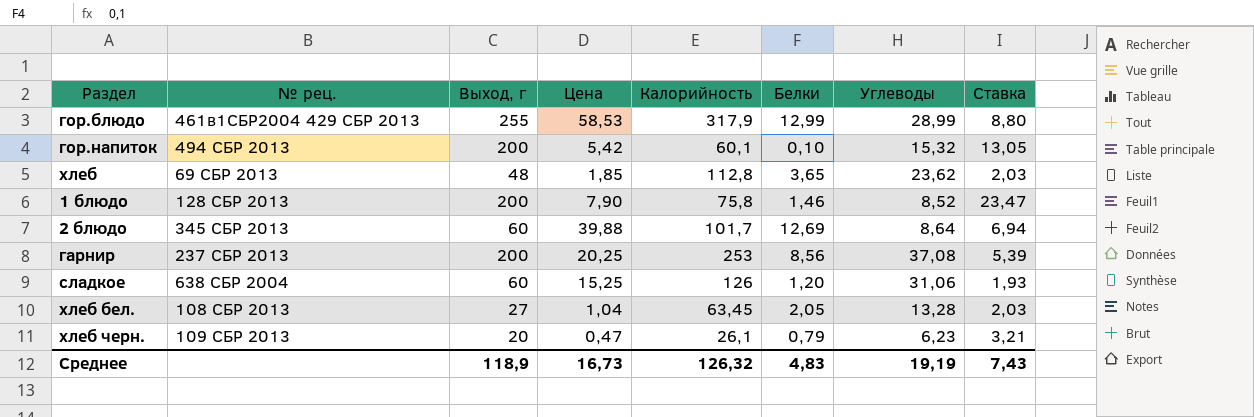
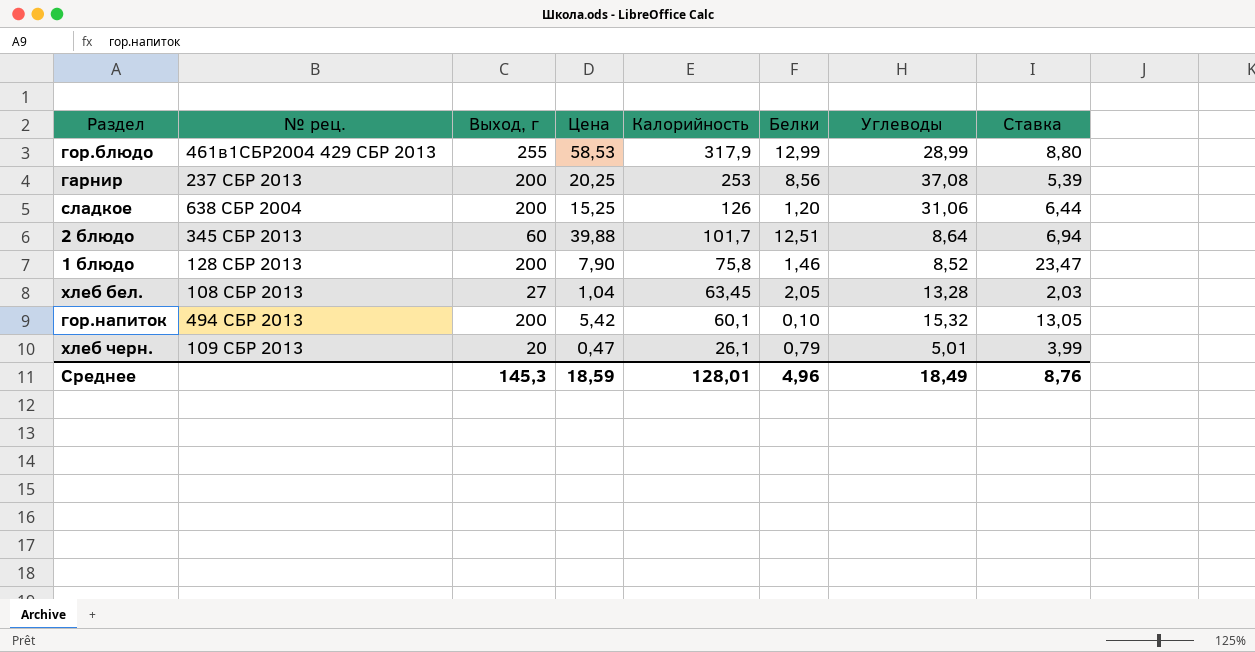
row order: none -> Калорийность descending
row хлеб: 69 СБР 2013 | 48 | 1,85 | 112,8 | 3,65 | 23,62 | 2,03 -> none
сладкое | Выход, г: 60 -> 200
сладкое | Ставка: 1,93 -> 6,44
2 блюдо | Белки: 12,69 -> 12,51
хлеб черн. | Углеводы: 6,23 -> 5,01
хлеб черн. | Ставка: 3,21 -> 3,99
Среднее | Выход, г: 118,9 -> 145,3
Среднее | Цена: 16,73 -> 18,59
Среднее | Калорийность: 126,32 -> 128,01
Среднее | Белки: 4,83 -> 4,96
Среднее | Углеводы: 19,19 -> 18,49
Среднее | Ставка: 7,43 -> 8,76

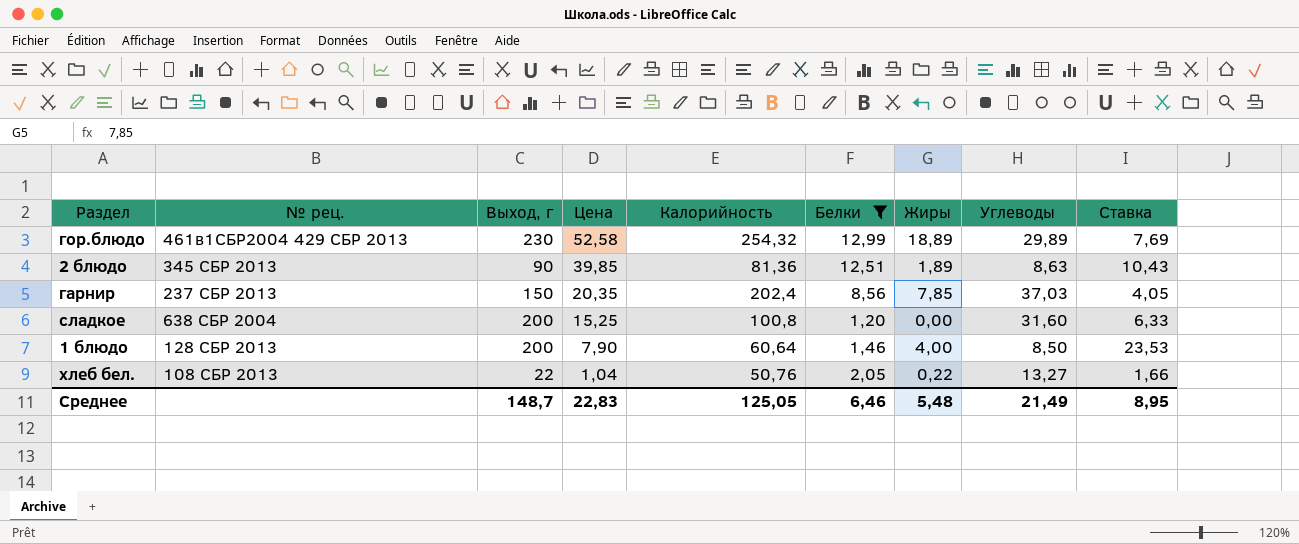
filter: none -> Белки >= 1,20
row order: Калорийность descending -> Цена descending
column Жиры | position: none -> 7
гор.блюдо | Выход, г: 255 -> 230
гор.блюдо | Цена: 58,53 -> 52,58
гор.блюдо | Калорийность: 317,9 -> 254,32
гор.блюдо | Углеводы: 28,99 -> 29,89
гор.блюдо | Ставка: 8,80 -> 7,69
2 блюдо | Выход, г: 60 -> 90
2 блюдо | Цена: 39,88 -> 39,85
2 блюдо | Калорийность: 101,7 -> 81,36
2 блюдо | Углеводы: 8,64 -> 8,63
2 блюдо | Ставка: 6,94 -> 10,43
гарнир | Выход, г: 200 -> 150
гарнир | Цена: 20,25 -> 20,35
гарнир | Калорийность: 253 -> 202,4
гарнир | Углеводы: 37,08 -> 37,03
гарнир | Ставка: 5,39 -> 4,05
сладкое | Калорийность: 126 -> 100,8
сладкое | Углеводы: 31,06 -> 31,60
сладкое | Ставка: 6,44 -> 6,33
1 блюдо | Калорийность: 75,8 -> 60,64
1 блюдо | Углеводы: 8,52 -> 8,50
1 блюдо | Ставка: 23,47 -> 23,53
хлеб бел. | Выход, г: 27 -> 22
хлеб бел. | Калорийность: 63,45 -> 50,76
хлеб бел. | Углеводы: 13,28 -> 13,27
хлеб бел. | Ставка: 2,03 -> 1,66
Среднее | Выход, г: 145,3 -> 148,7
Среднее | Цена: 18,59 -> 22,83
Среднее | Калорийность: 128,01 -> 125,05
Среднее | Белки: 4,96 -> 6,46
Среднее | Углеводы: 18,49 -> 21,49
Среднее | Ставка: 8,76 -> 8,95

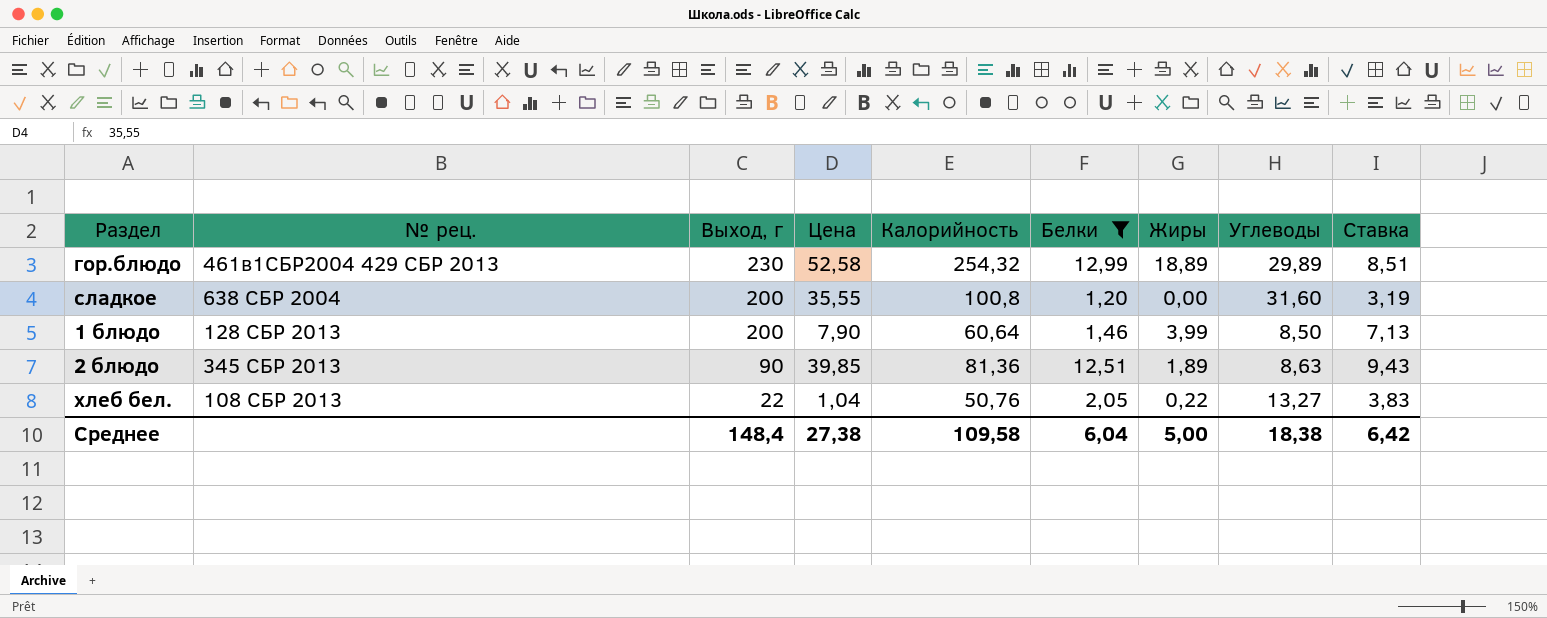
row order: Цена descending -> Выход, г descending
column Ставка | formula: [Выход, г] / [Углеводы] -> [Калорийность] / [Углеводы]
row гарнир: 237 СБР 2013 | 150 | 20,35 | 202,4 | 8,56 | 7,85 | 37,03 | 4,05 -> none
сладкое | Цена: 15,25 -> 35,55
1 блюдо | Жиры: 4,00 -> 3,99
Среднее | Выход, г: 148,7 -> 148,4
Среднее | Цена: 22,83 -> 27,38
Среднее | Калорийность: 125,05 -> 109,58
Среднее | Белки: 6,46 -> 6,04
Среднее | Жиры: 5,48 -> 5,00
Среднее | Углеводы: 21,49 -> 18,38
Среднее | Ставка: 8,95 -> 6,42

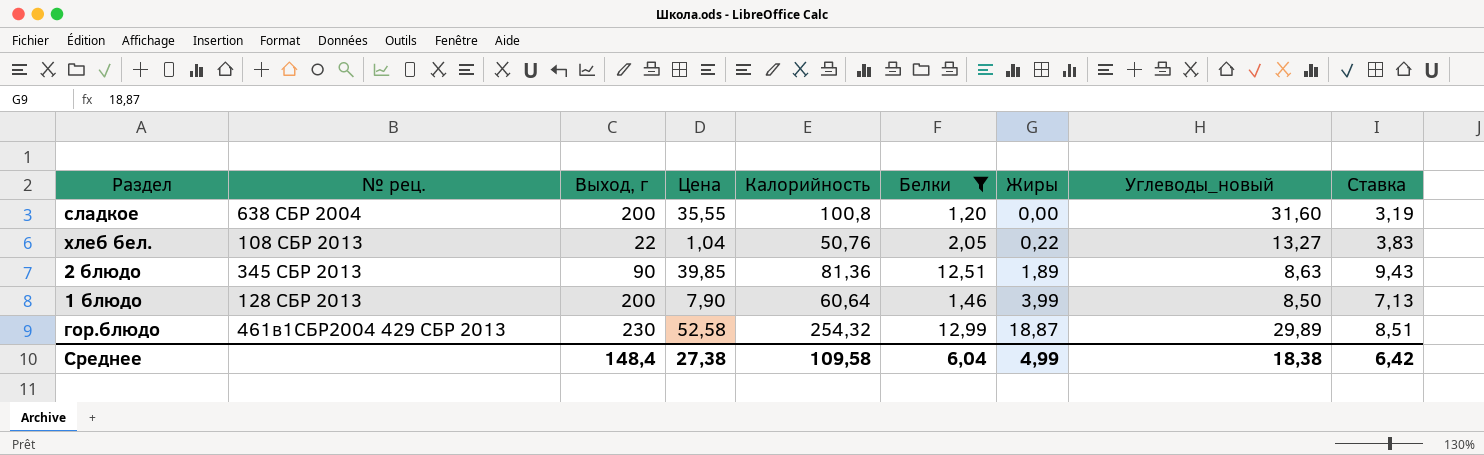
row order: Выход, г descending -> Жиры ascending
column name: Углеводы -> Углеводы_новый
гор.блюдо | Жиры: 18,89 -> 18,87
Среднее | Жиры: 5,00 -> 4,99

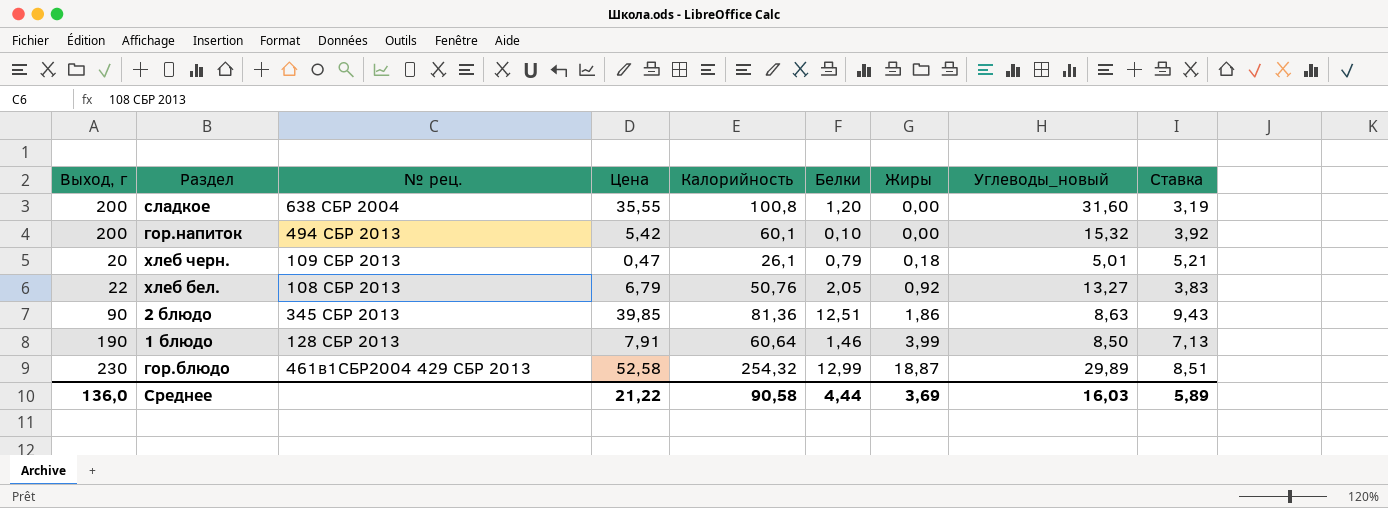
filter: Белки >= 1,20 -> none
column Выход, г | position: 3 -> 1
хлеб бел. | Цена: 1,04 -> 6,79
хлеб бел. | Жиры: 0,22 -> 0,92
2 блюдо | Жиры: 1,89 -> 1,86
1 блюдо | Выход, г: 200 -> 190
1 блюдо | Цена: 7,90 -> 7,91
Среднее | Выход, г: 148,4 -> 136,0
Среднее | Цена: 27,38 -> 21,22
Среднее | Калорийность: 109,58 -> 90,58
Среднее | Белки: 6,04 -> 4,44
Среднее | Жиры: 4,99 -> 3,69
Среднее | Углеводы_новый: 18,38 -> 16,03
Среднее | Ставка: 6,42 -> 5,89

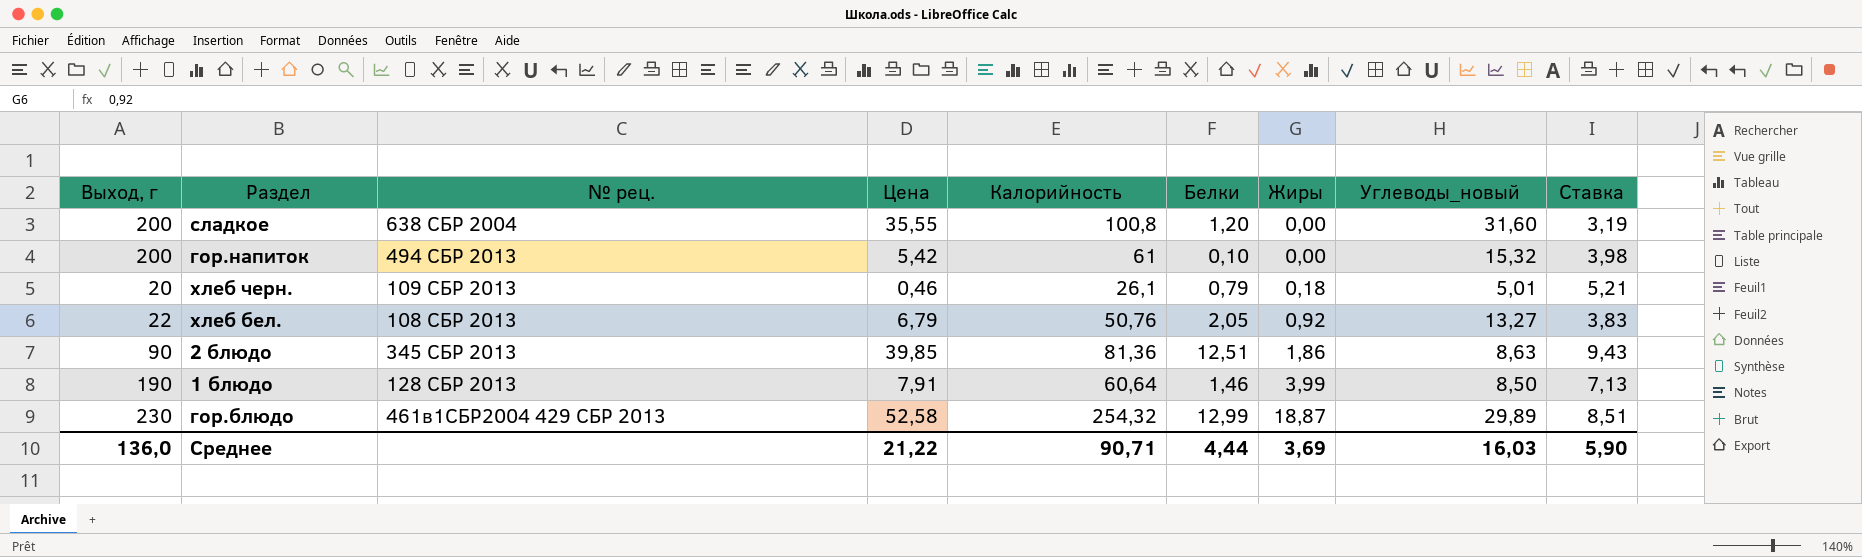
гор.напиток | Калорийность: 60,1 -> 61
гор.напиток | Ставка: 3,92 -> 3,98
хлеб черн. | Цена: 0,47 -> 0,46
Среднее | Калорийность: 90,58 -> 90,71
Среднее | Ставка: 5,89 -> 5,90

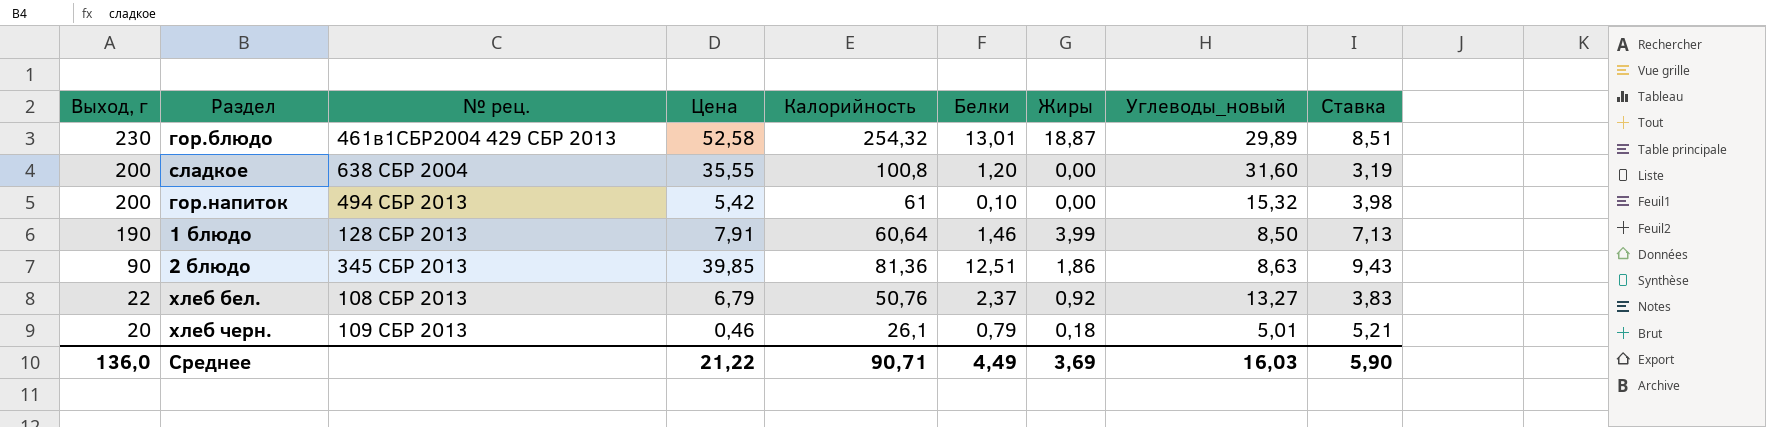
row order: Жиры ascending -> Выход, г descending
гор.блюдо | Белки: 12,99 -> 13,01
хлеб бел. | Белки: 2,05 -> 2,37
Среднее | Белки: 4,44 -> 4,49

